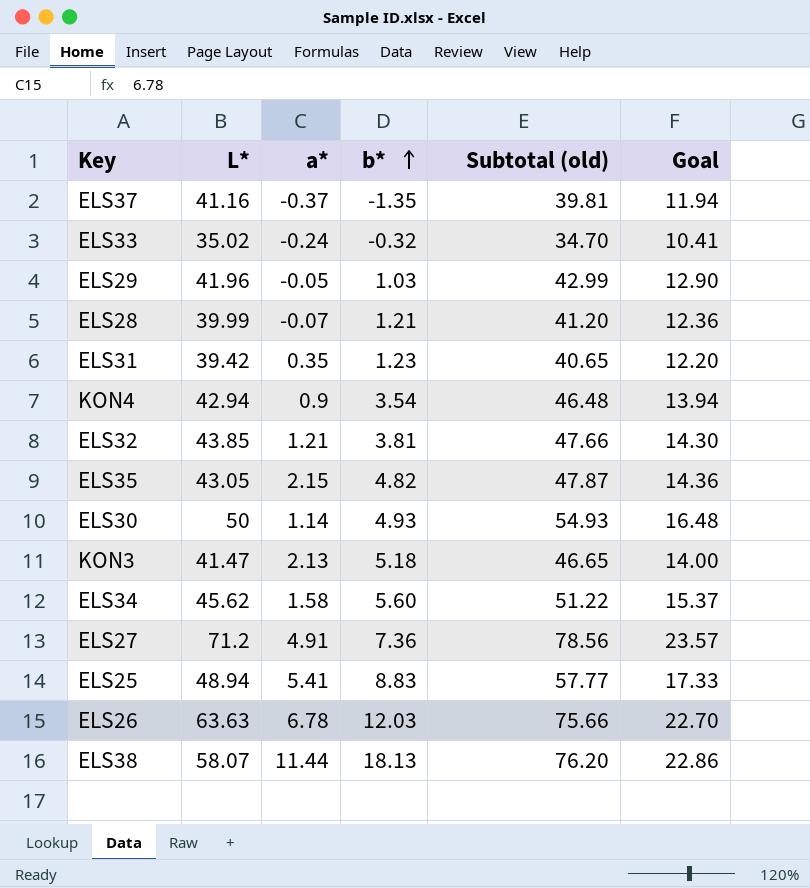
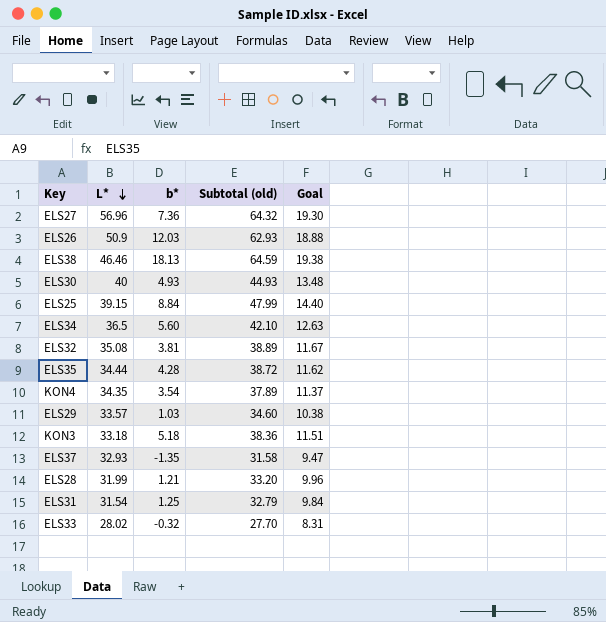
row order: b* ascending -> L* descending
column a* | position: 3 -> none
ELS27 | L*: 71.2 -> 56.96
ELS27 | Subtotal (old): 78.56 -> 64.32
ELS27 | Goal: 23.57 -> 19.30
ELS26 | L*: 63.63 -> 50.9
ELS26 | Subtotal (old): 75.66 -> 62.93
ELS26 | Goal: 22.70 -> 18.88
ELS38 | L*: 58.07 -> 46.46
ELS38 | Subtotal (old): 76.20 -> 64.59
ELS38 | Goal: 22.86 -> 19.38
ELS30 | L*: 50 -> 40
ELS30 | Subtotal (old): 54.93 -> 44.93
ELS30 | Goal: 16.48 -> 13.48
ELS25 | L*: 48.94 -> 39.15
ELS25 | b*: 8.83 -> 8.84
ELS25 | Subtotal (old): 57.77 -> 47.99
ELS25 | Goal: 17.33 -> 14.40
ELS34 | L*: 45.62 -> 36.5
ELS34 | Subtotal (old): 51.22 -> 42.10
ELS34 | Goal: 15.37 -> 12.63
ELS32 | L*: 43.85 -> 35.08
ELS32 | Subtotal (old): 47.66 -> 38.89
ELS32 | Goal: 14.30 -> 11.67
ELS35 | L*: 43.05 -> 34.44
ELS35 | b*: 4.82 -> 4.28
ELS35 | Subtotal (old): 47.87 -> 38.72
ELS35 | Goal: 14.36 -> 11.62
KON4 | L*: 42.94 -> 34.35
KON4 | Subtotal (old): 46.48 -> 37.89
KON4 | Goal: 13.94 -> 11.37
ELS29 | L*: 41.96 -> 33.57
ELS29 | Subtotal (old): 42.99 -> 34.60
ELS29 | Goal: 12.90 -> 10.38
KON3 | L*: 41.47 -> 33.18
KON3 | Subtotal (old): 46.65 -> 38.36
KON3 | Goal: 14.00 -> 11.51
ELS37 | L*: 41.16 -> 32.93
ELS37 | Subtotal (old): 39.81 -> 31.58
ELS37 | Goal: 11.94 -> 9.47
ELS28 | L*: 39.99 -> 31.99
ELS28 | Subtotal (old): 41.20 -> 33.20
ELS28 | Goal: 12.36 -> 9.96
ELS31 | L*: 39.42 -> 31.54
ELS31 | b*: 1.23 -> 1.25
ELS31 | Subtotal (old): 40.65 -> 32.79
ELS31 | Goal: 12.20 -> 9.84
ELS33 | L*: 35.02 -> 28.02
ELS33 | Subtotal (old): 34.70 -> 27.70
ELS33 | Goal: 10.41 -> 8.31

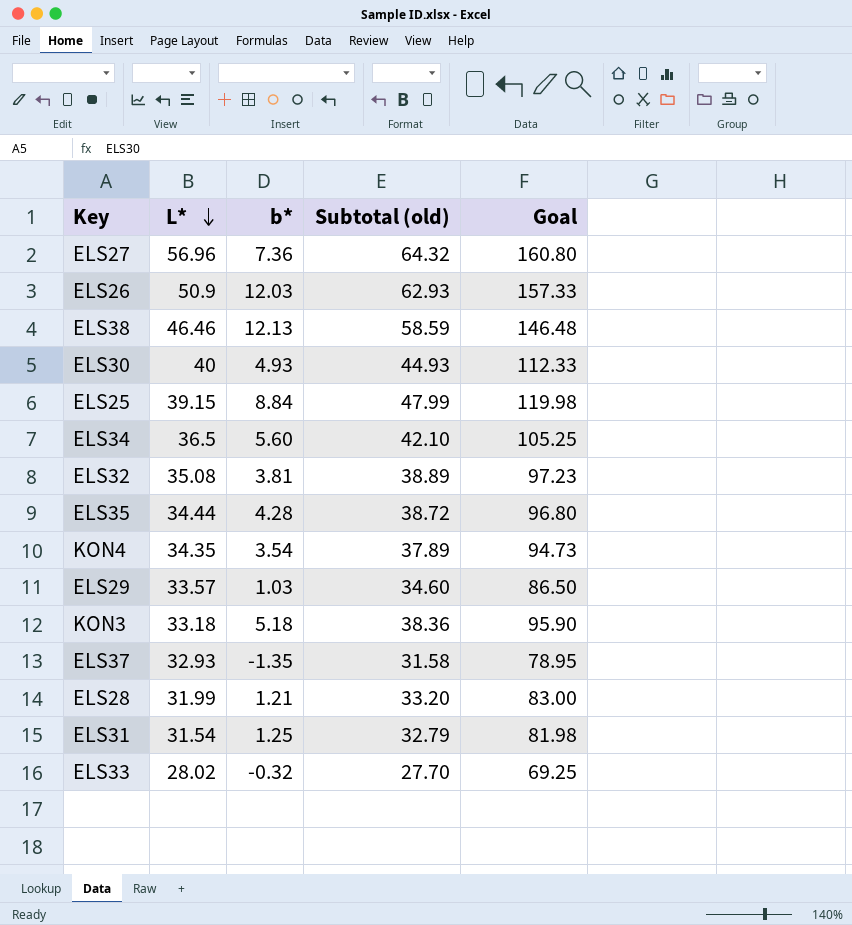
column Goal | formula: [Subtotal (old)] * 0.3 -> [Subtotal (old)] * 2.5
ELS38 | b*: 18.13 -> 12.13
ELS38 | Subtotal (old): 64.59 -> 58.59

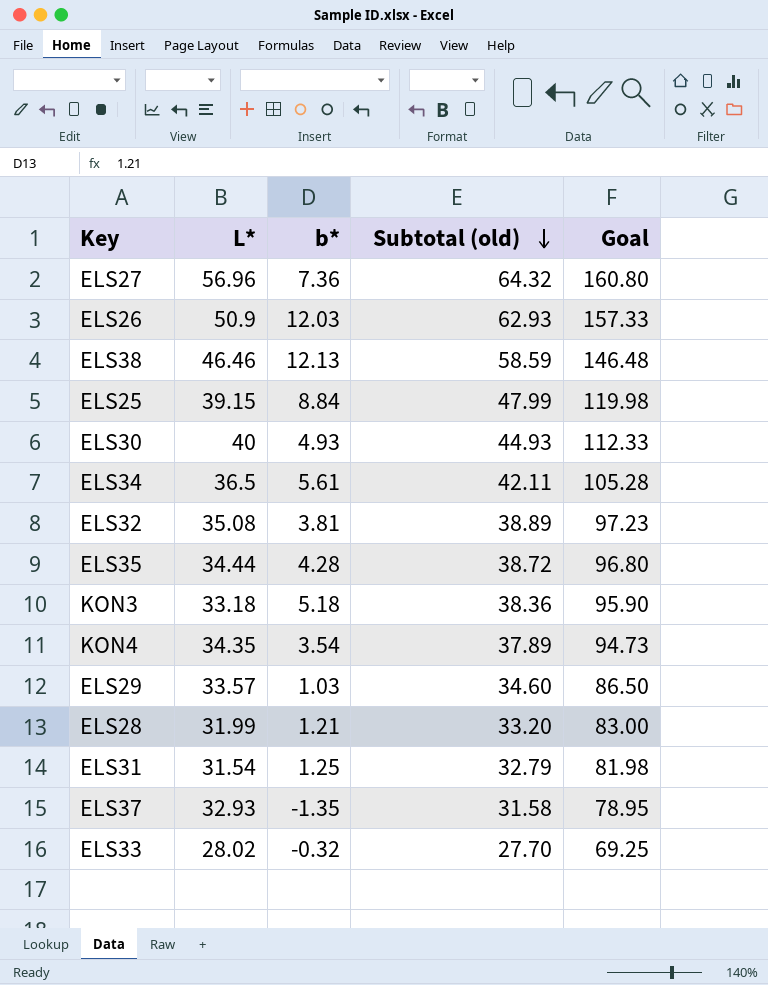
row order: L* descending -> Subtotal (old) descending
ELS34 | b*: 5.60 -> 5.61
ELS34 | Subtotal (old): 42.10 -> 42.11
ELS34 | Goal: 105.25 -> 105.28

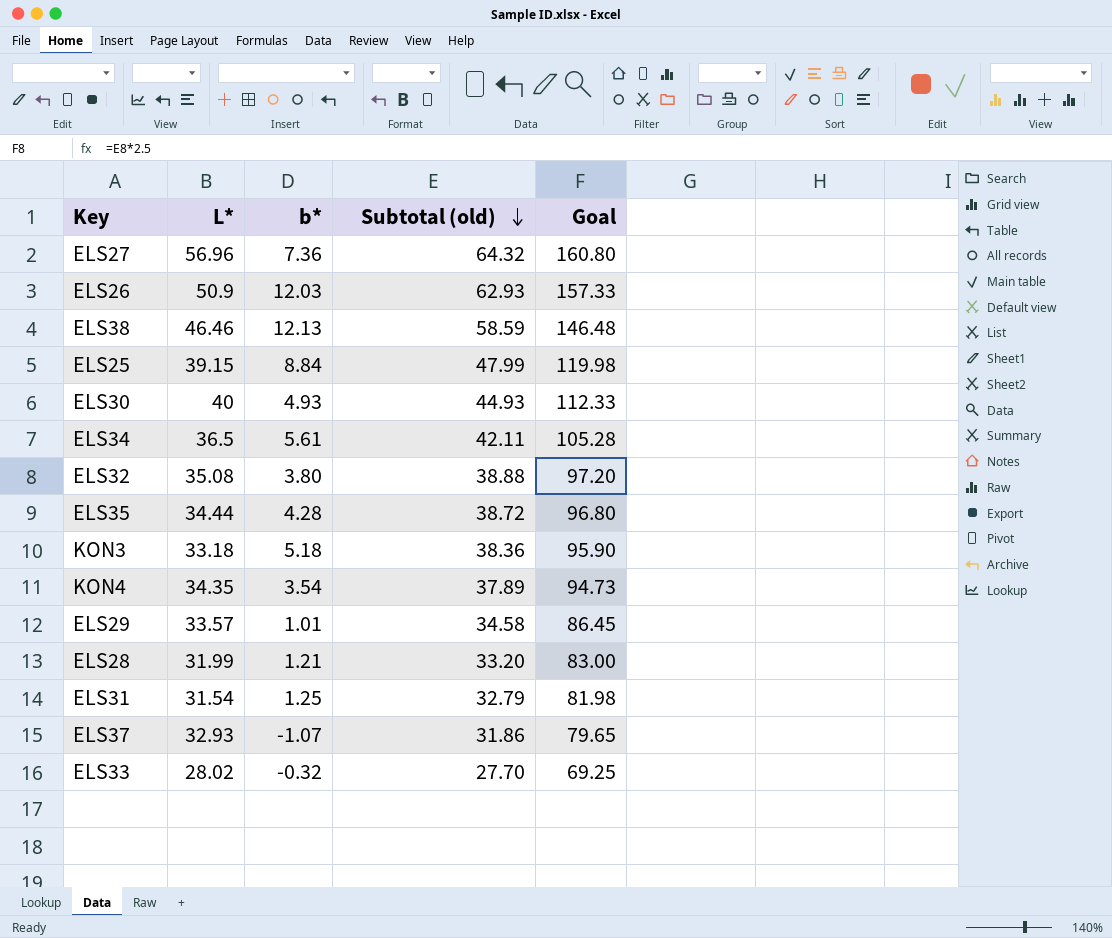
ELS32 | b*: 3.81 -> 3.80
ELS32 | Subtotal (old): 38.89 -> 38.88
ELS32 | Goal: 97.23 -> 97.20
ELS29 | b*: 1.03 -> 1.01
ELS29 | Subtotal (old): 34.60 -> 34.58
ELS29 | Goal: 86.50 -> 86.45
ELS37 | b*: -1.35 -> -1.07
ELS37 | Subtotal (old): 31.58 -> 31.86
ELS37 | Goal: 78.95 -> 79.65

